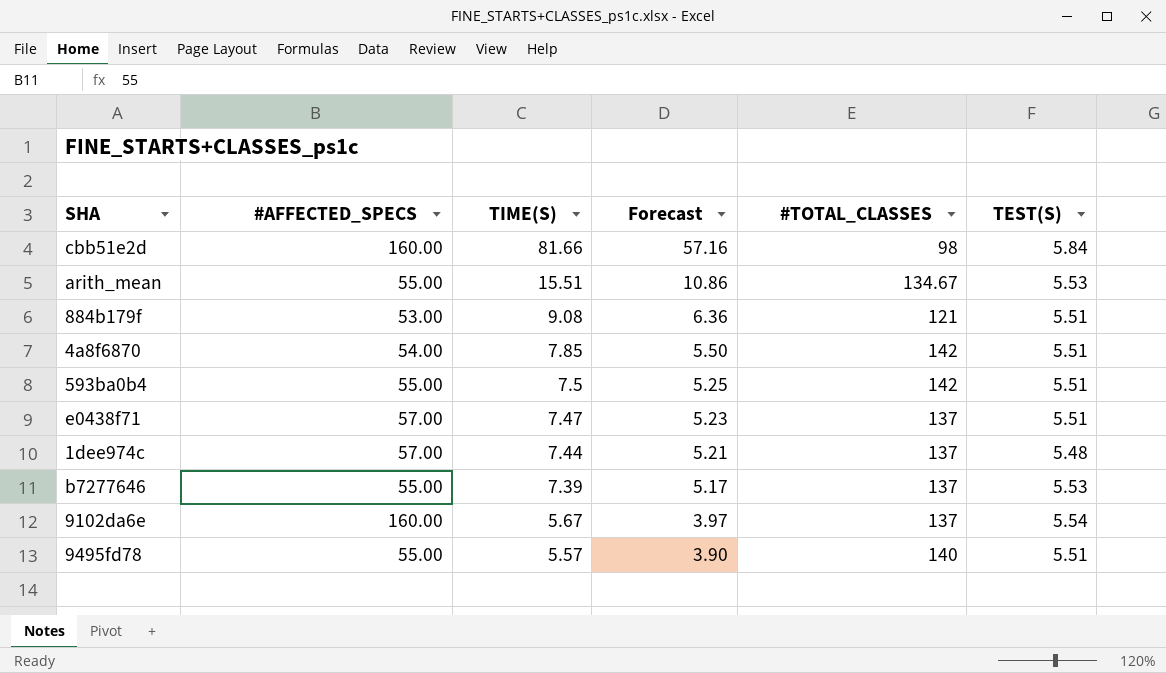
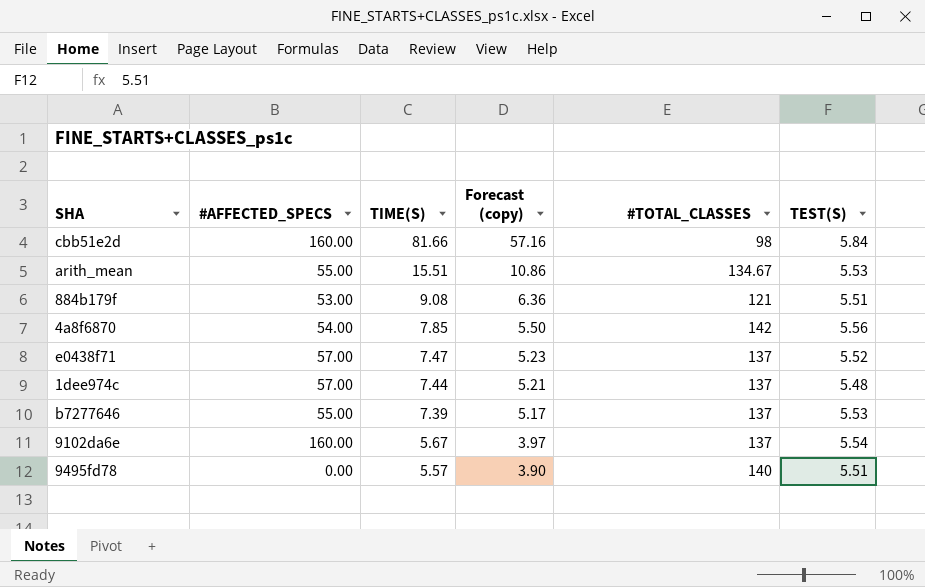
column name: Forecast -> Forecast (copy)
row 593ba0b4: 55.00 | 7.5 | 5.25 | 142 | 5.51 -> none
4a8f6870 | TEST(S): 5.51 -> 5.56
e0438f71 | TEST(S): 5.51 -> 5.52
9495fd78 | #AFFECTED_SPECS: 55.00 -> 0.00

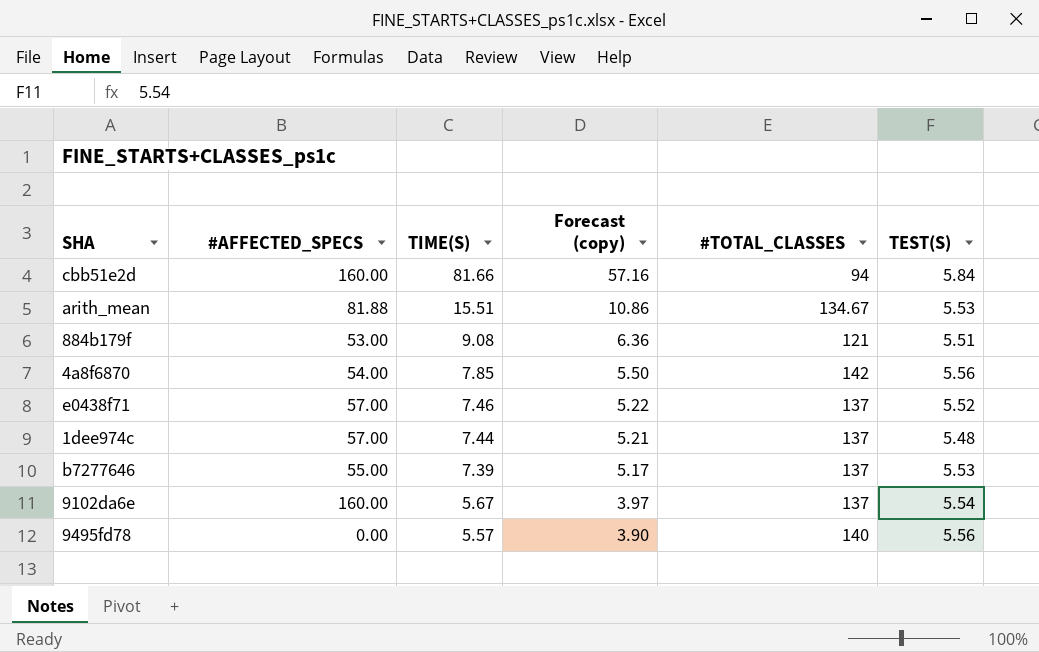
cbb51e2d | #TOTAL_CLASSES: 98 -> 94
arith_mean | #AFFECTED_SPECS: 55.00 -> 81.88
e0438f71 | TIME(S): 7.47 -> 7.46
e0438f71 | Forecast (copy): 5.23 -> 5.22
9495fd78 | TEST(S): 5.51 -> 5.56

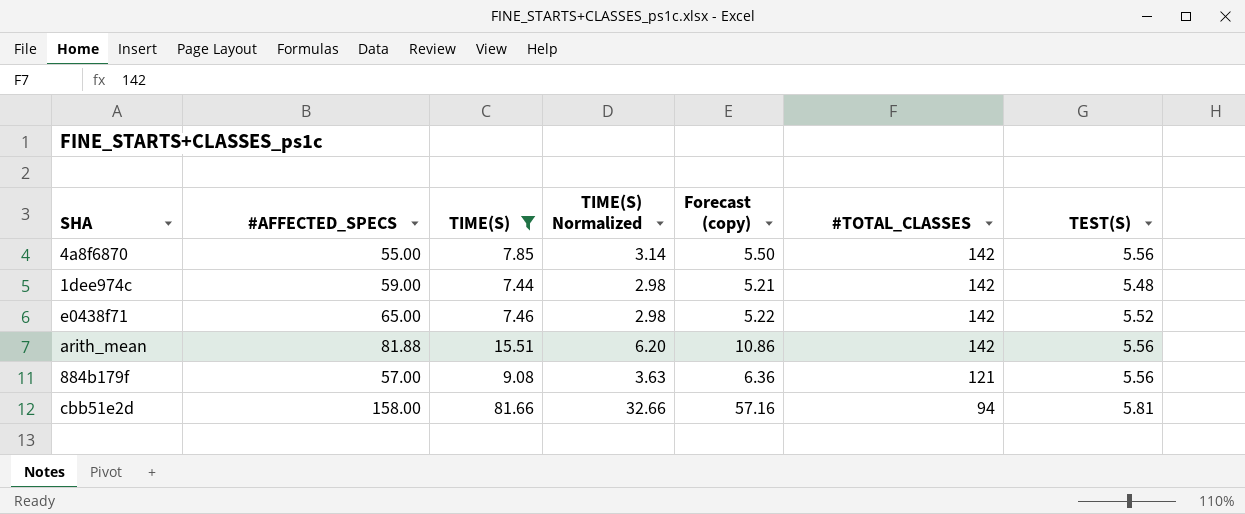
filter: none -> TIME(S) >= 7.44
row order: TIME(S) descending -> #TOTAL_CLASSES descending
column TIME(S) Normalized | formula: none -> [TIME(S)] * 0.4
4a8f6870 | #AFFECTED_SPECS: 54.00 -> 55.00
1dee974c | #AFFECTED_SPECS: 57.00 -> 59.00
1dee974c | #TOTAL_CLASSES: 137 -> 142
e0438f71 | #AFFECTED_SPECS: 57.00 -> 65.00
e0438f71 | #TOTAL_CLASSES: 137 -> 142
arith_mean | #TOTAL_CLASSES: 134.67 -> 142
arith_mean | TEST(S): 5.53 -> 5.56
884b179f | #AFFECTED_SPECS: 53.00 -> 57.00
884b179f | TEST(S): 5.51 -> 5.56
cbb51e2d | #AFFECTED_SPECS: 160.00 -> 158.00
cbb51e2d | TEST(S): 5.84 -> 5.81

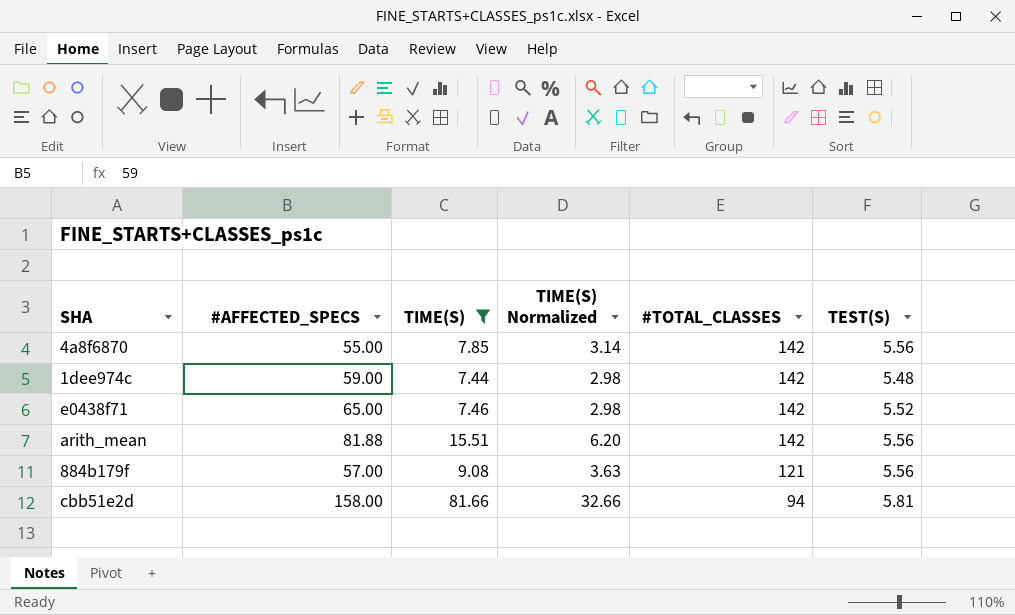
column Forecast (copy) | formula: [TIME(S)] * 0.7 -> none

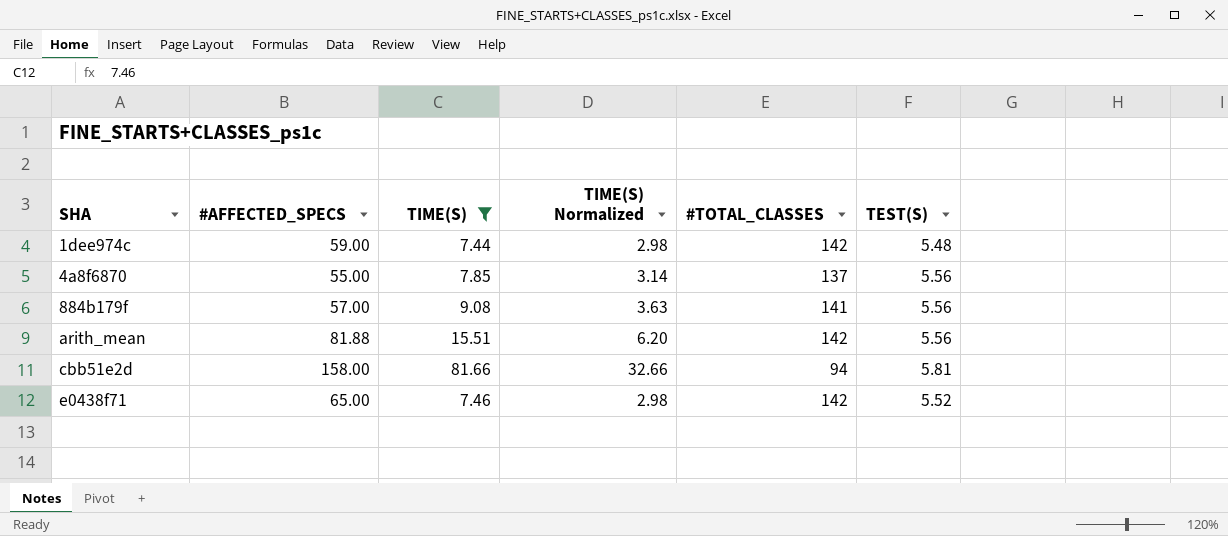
row order: #TOTAL_CLASSES descending -> SHA ascending
4a8f6870 | #TOTAL_CLASSES: 142 -> 137
884b179f | #TOTAL_CLASSES: 121 -> 141

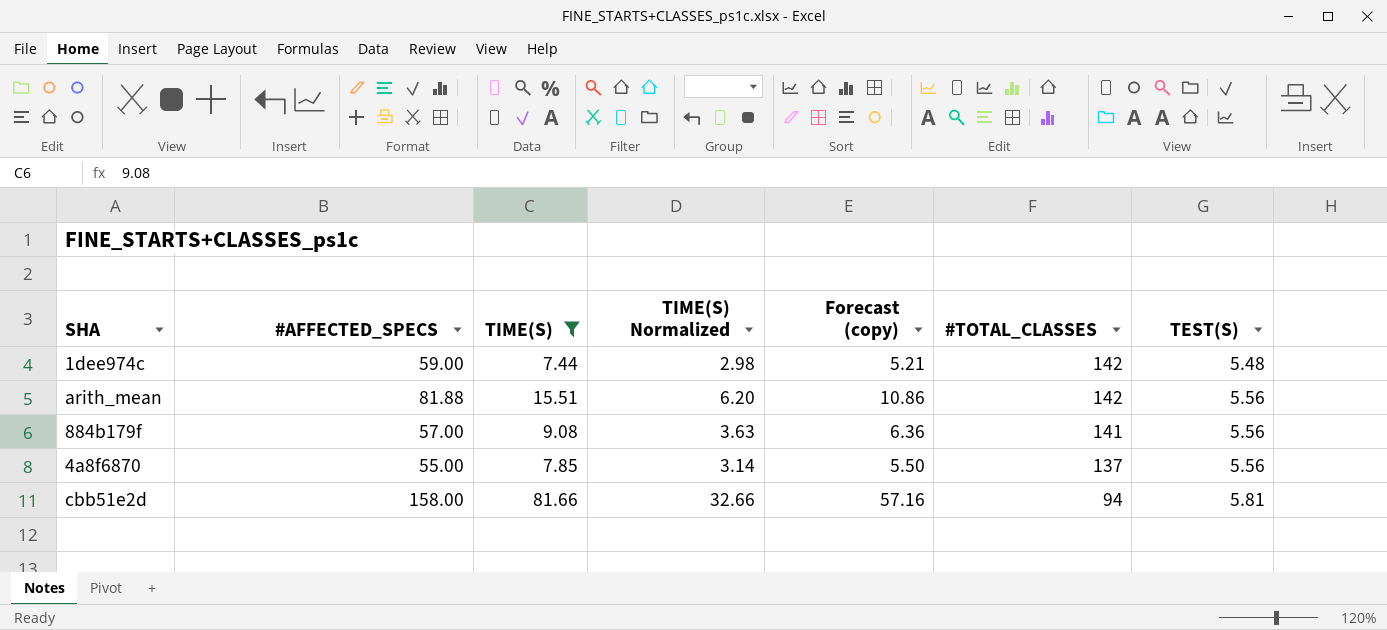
row order: SHA ascending -> #TOTAL_CLASSES descending
column Forecast (copy) | formula: none -> [TIME(S)] * 0.7
row e0438f71: 65.00 | 7.46 | 2.98 | 142 | 5.52 -> none

